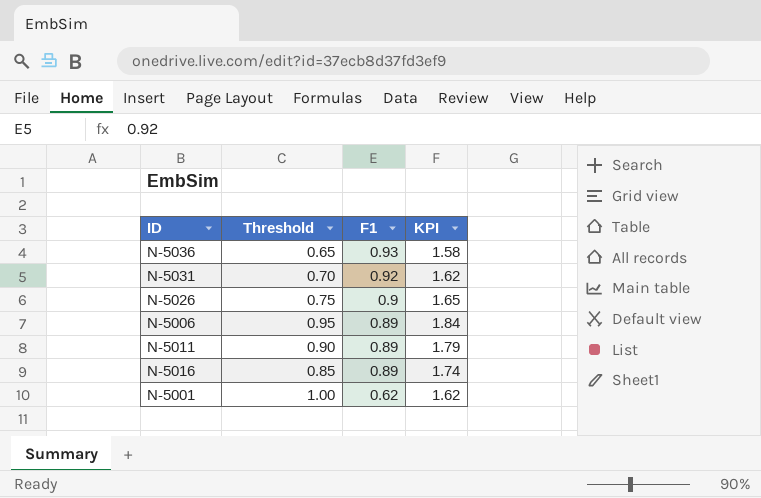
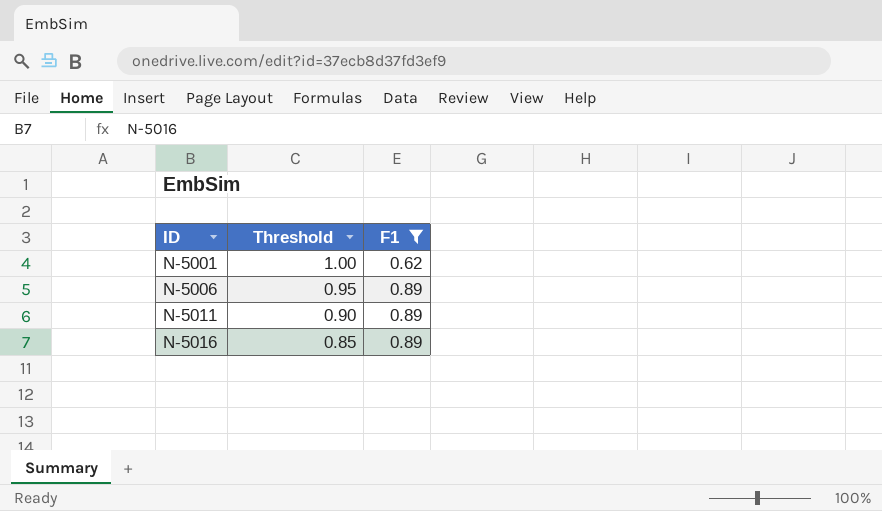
filter: none -> F1 <= 0.89
row order: F1 descending -> ID ascending
column KPI | formula: [Threshold] + [F1] -> none

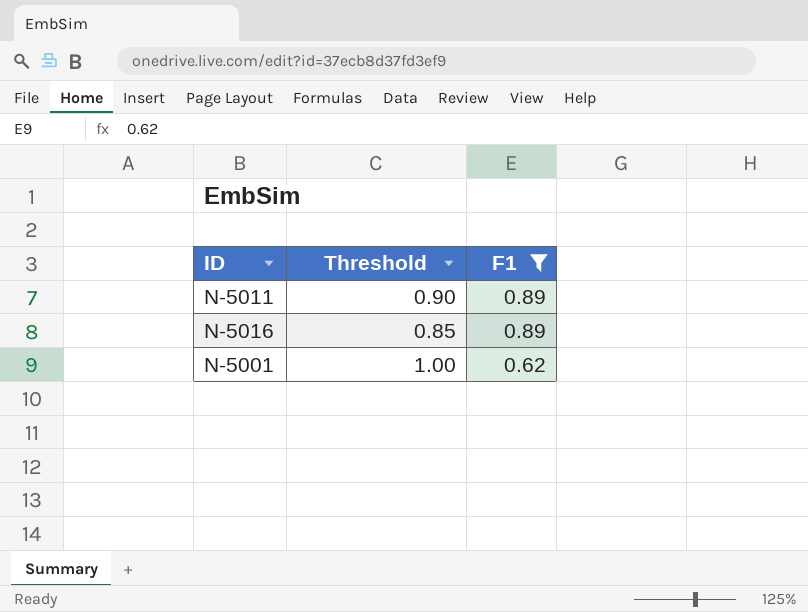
row order: ID ascending -> F1 descending
row N-5006: 0.95 | 0.89 -> none

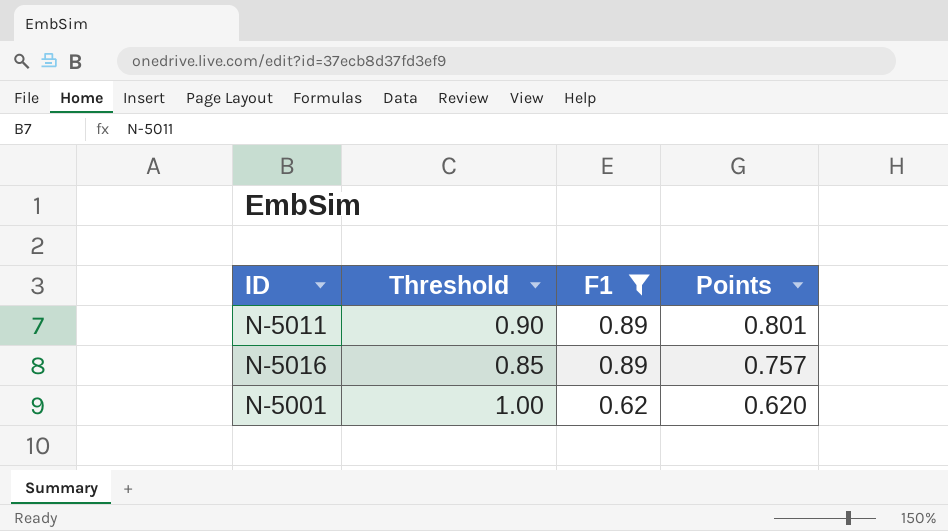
column Points | formula: none -> [Threshold] * [F1]

